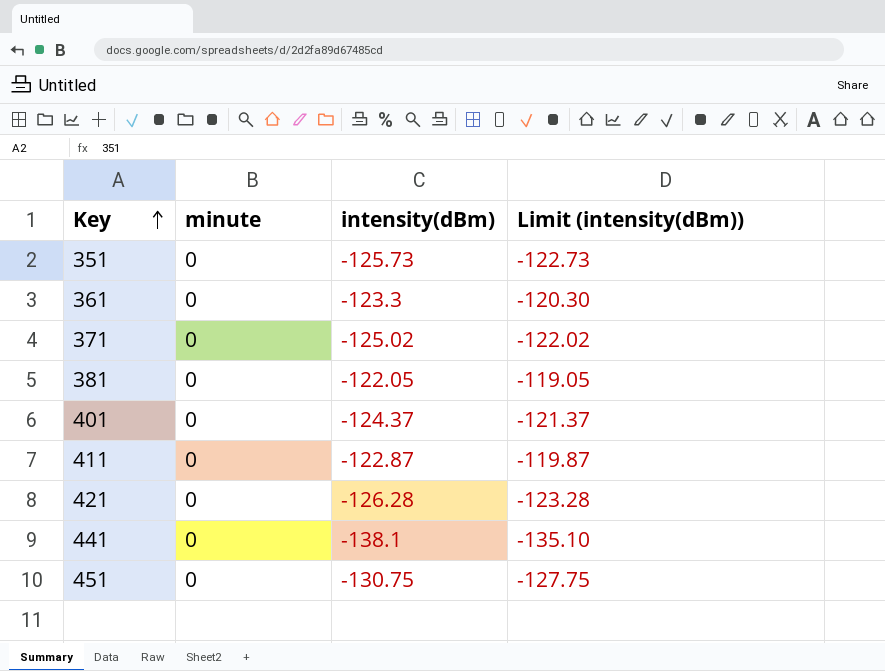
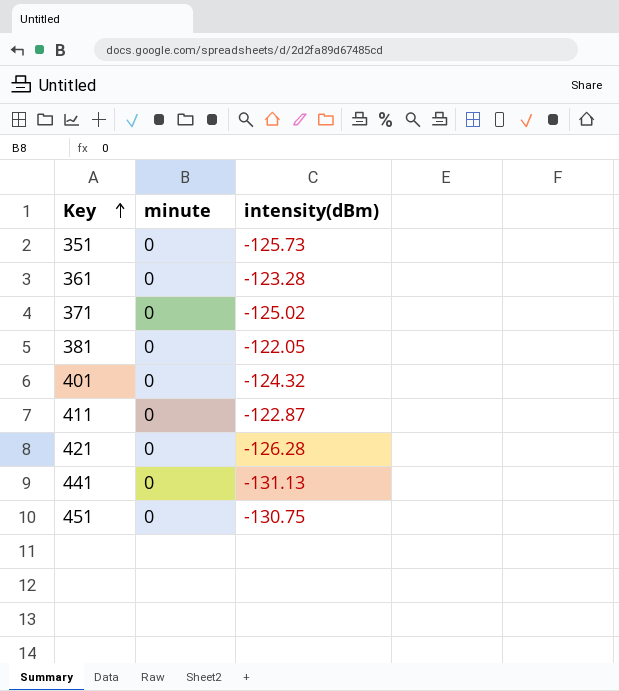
column Limit (intensity(dBm)) | formula: [intensity(dBm)] + 3 -> none
361 | intensity(dBm): -123.3 -> -123.28
401 | intensity(dBm): -124.37 -> -124.32
441 | intensity(dBm): -138.1 -> -131.13

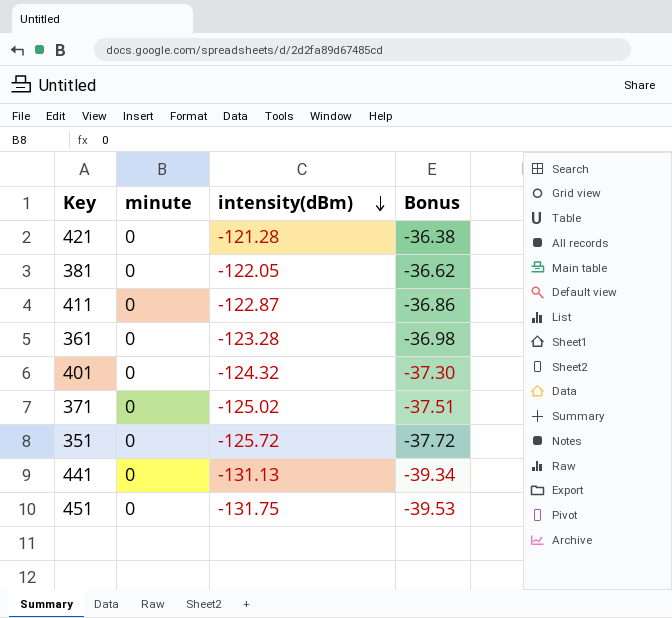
row order: Key ascending -> intensity(dBm) descending
column Bonus | formula: none -> [intensity(dBm)] * 0.3
421 | intensity(dBm): -126.28 -> -121.28
351 | intensity(dBm): -125.73 -> -125.72
451 | intensity(dBm): -130.75 -> -131.75

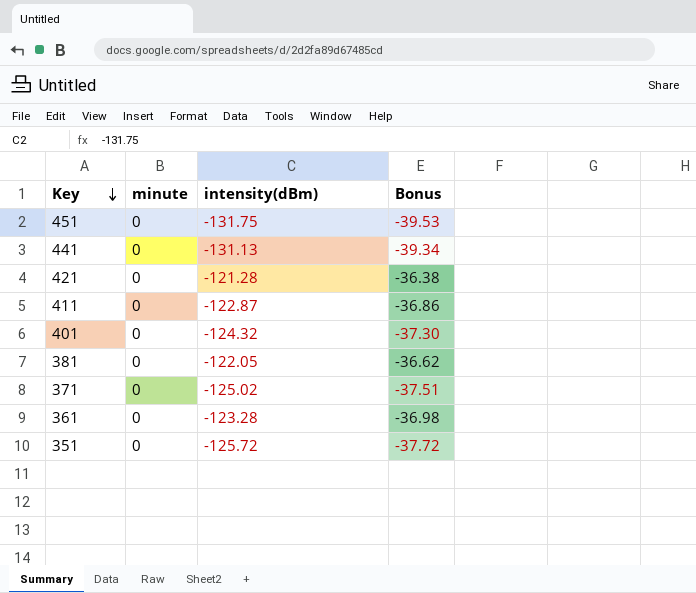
row order: intensity(dBm) descending -> Key descending

